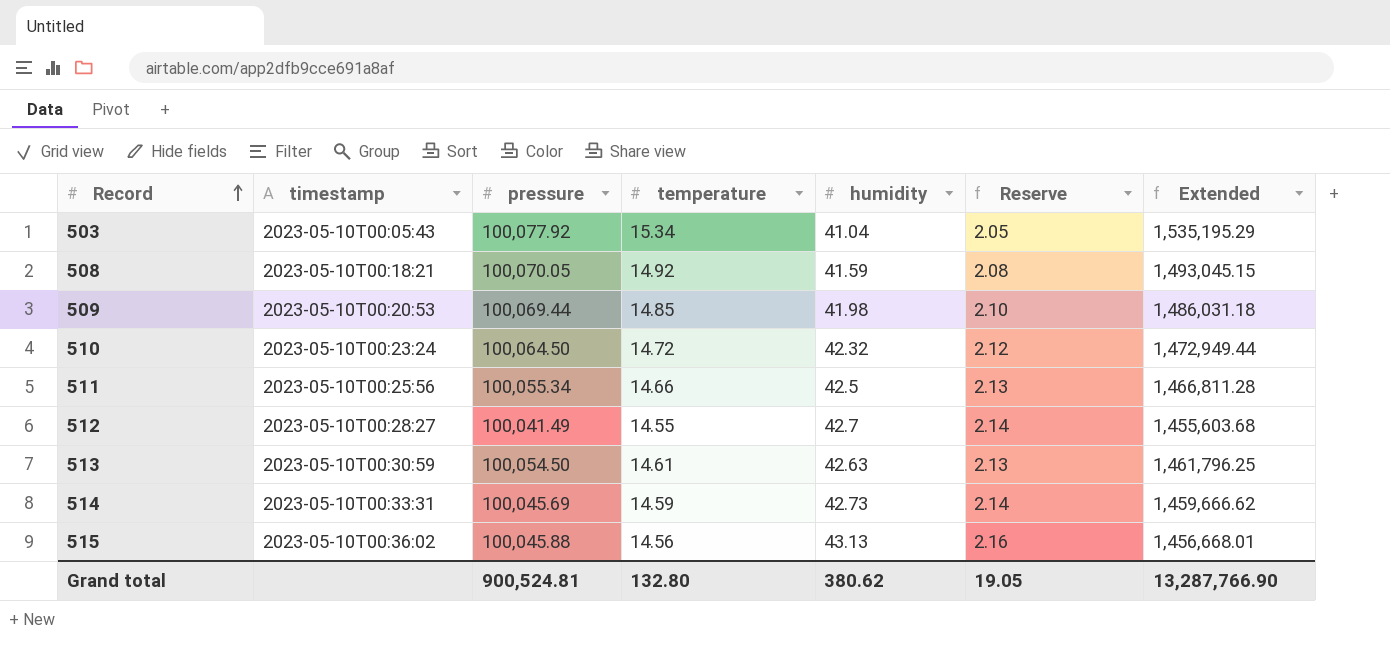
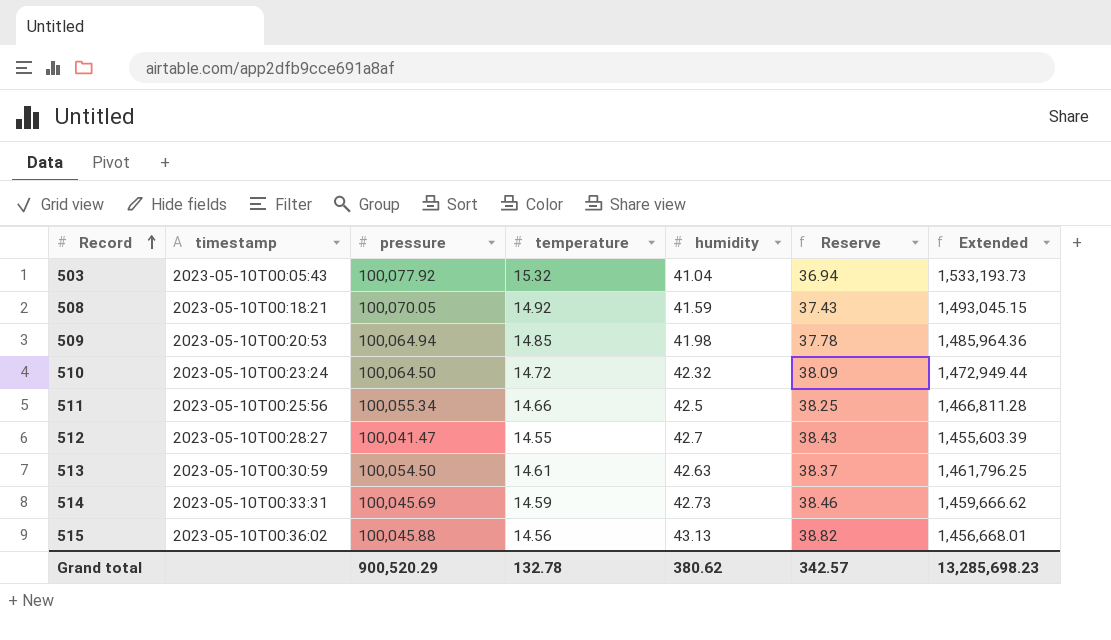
column Reserve | formula: [humidity] * 0.05 -> [humidity] * 0.9
503 | temperature: 15.34 -> 15.32
503 | Extended: 1,535,195.29 -> 1,533,193.73
509 | pressure: 100,069.44 -> 100,064.94
509 | Extended: 1,486,031.18 -> 1,485,964.36
512 | pressure: 100,041.49 -> 100,041.47
512 | Extended: 1,455,603.68 -> 1,455,603.39
Grand total | pressure: 900,524.81 -> 900,520.29
Grand total | temperature: 132.80 -> 132.78
Grand total | Reserve: 19.05 -> 342.57
Grand total | Extended: 13,287,766.90 -> 13,285,698.23

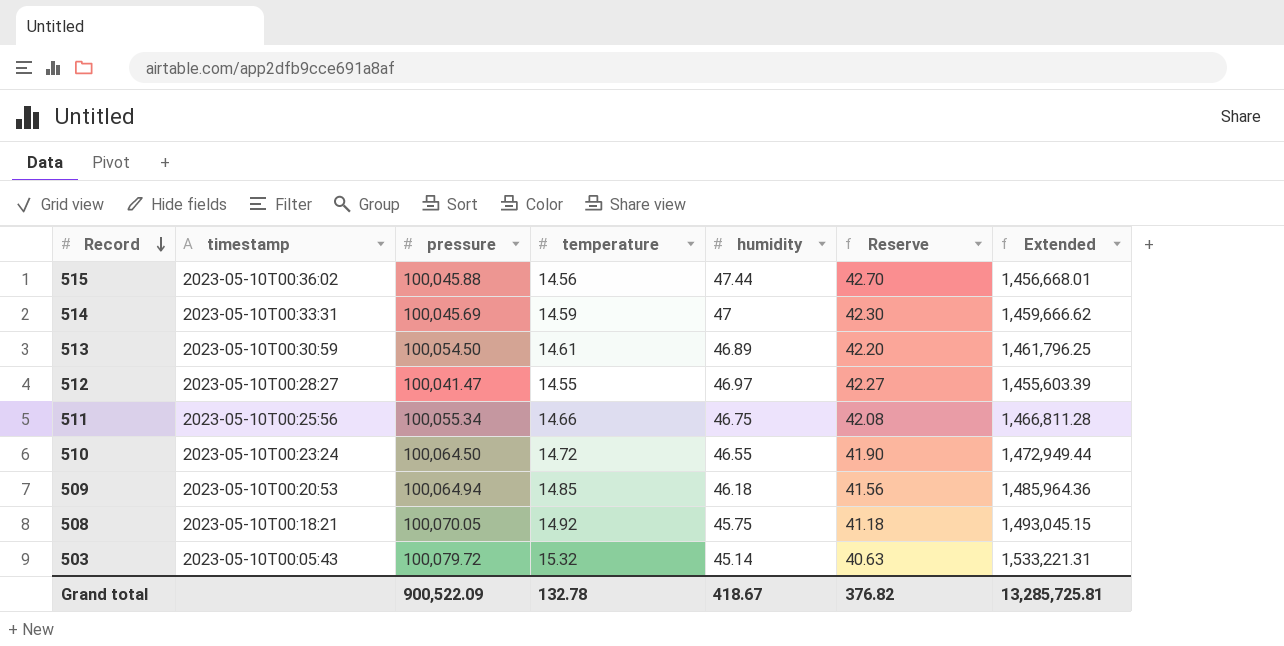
row order: Record ascending -> Record descending
515 | humidity: 43.13 -> 47.44
515 | Reserve: 38.82 -> 42.70
514 | humidity: 42.73 -> 47
514 | Reserve: 38.46 -> 42.30
513 | humidity: 42.63 -> 46.89
513 | Reserve: 38.37 -> 42.20
512 | humidity: 42.7 -> 46.97
512 | Reserve: 38.43 -> 42.27
511 | humidity: 42.5 -> 46.75
511 | Reserve: 38.25 -> 42.08
510 | humidity: 42.32 -> 46.55
510 | Reserve: 38.09 -> 41.90
509 | humidity: 41.98 -> 46.18
509 | Reserve: 37.78 -> 41.56
508 | humidity: 41.59 -> 45.75
508 | Reserve: 37.43 -> 41.18
503 | pressure: 100,077.92 -> 100,079.72
503 | humidity: 41.04 -> 45.14
503 | Reserve: 36.94 -> 40.63
503 | Extended: 1,533,193.73 -> 1,533,221.31
Grand total | pressure: 900,520.29 -> 900,522.09
Grand total | humidity: 380.62 -> 418.67
Grand total | Reserve: 342.57 -> 376.82
Grand total | Extended: 13,285,698.23 -> 13,285,725.81

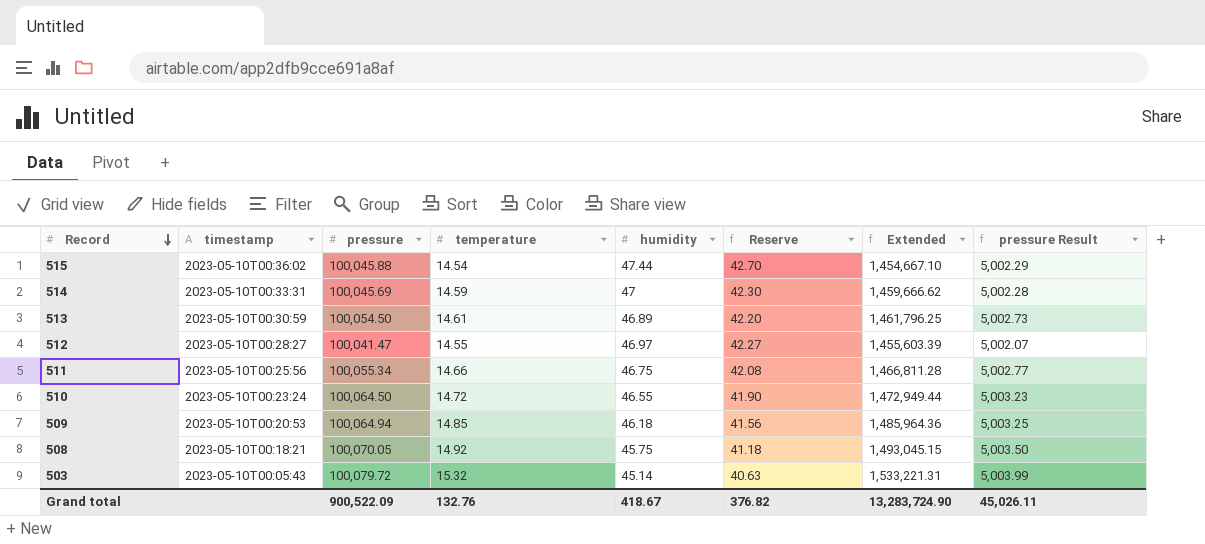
column pressure Result | formula: none -> [pressure] * 0.05
515 | temperature: 14.56 -> 14.54
515 | Extended: 1,456,668.01 -> 1,454,667.10
Grand total | temperature: 132.78 -> 132.76
Grand total | Extended: 13,285,725.81 -> 13,283,724.90

